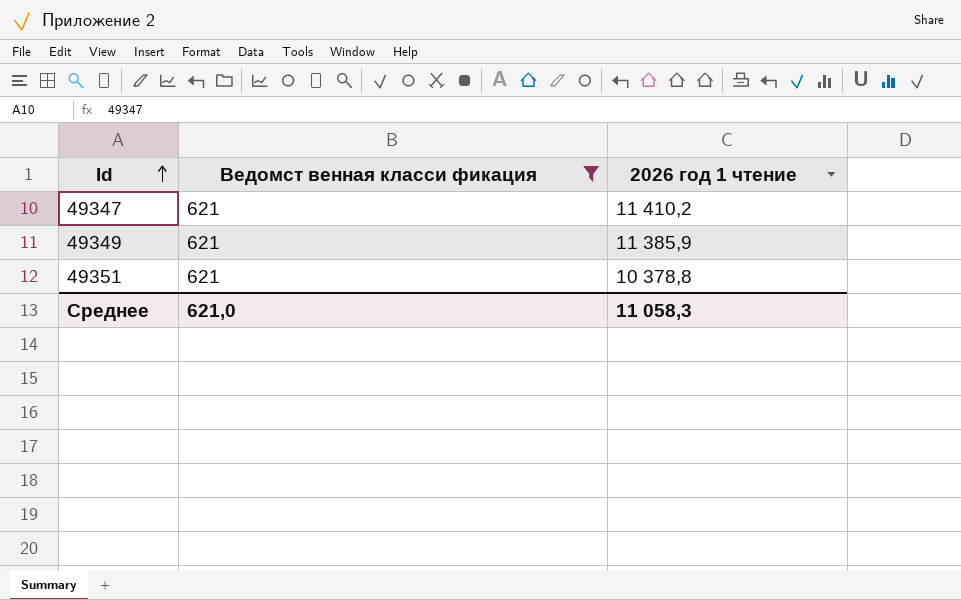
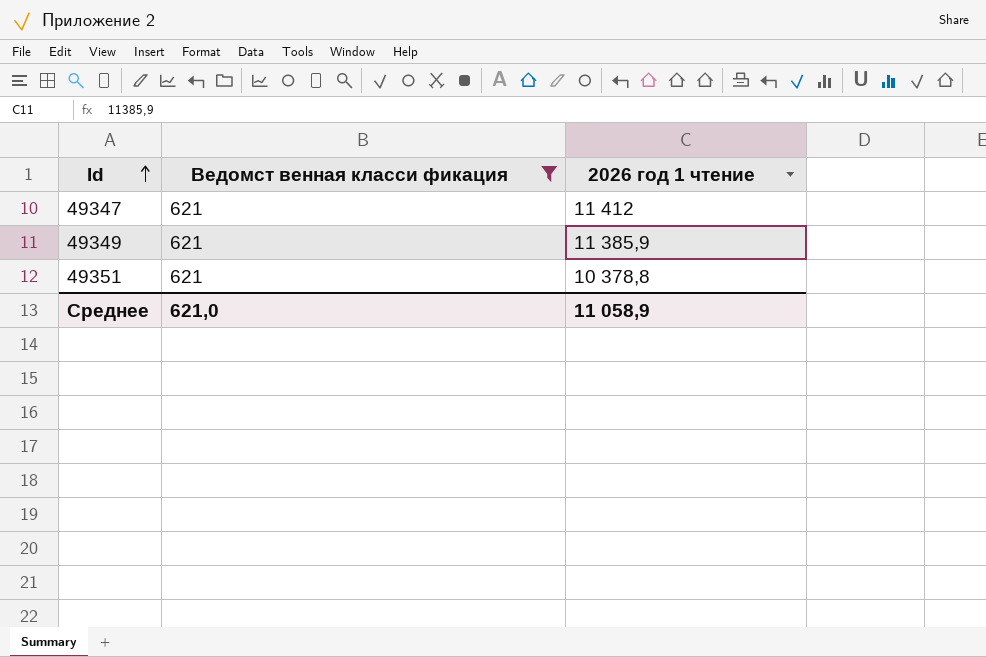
49347 | 2026 год 1 чтение: 11 410,2 -> 11 412
Среднее | 2026 год 1 чтение: 11 058,3 -> 11 058,9

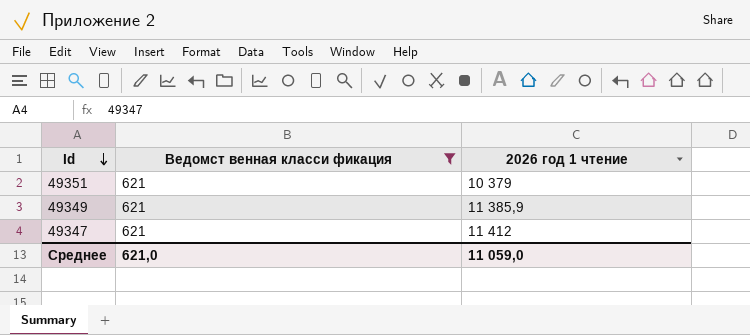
row order: Id ascending -> Id descending
49351 | 2026 год 1 чтение: 10 378,8 -> 10 379
Среднее | 2026 год 1 чтение: 11 058,9 -> 11 059,0

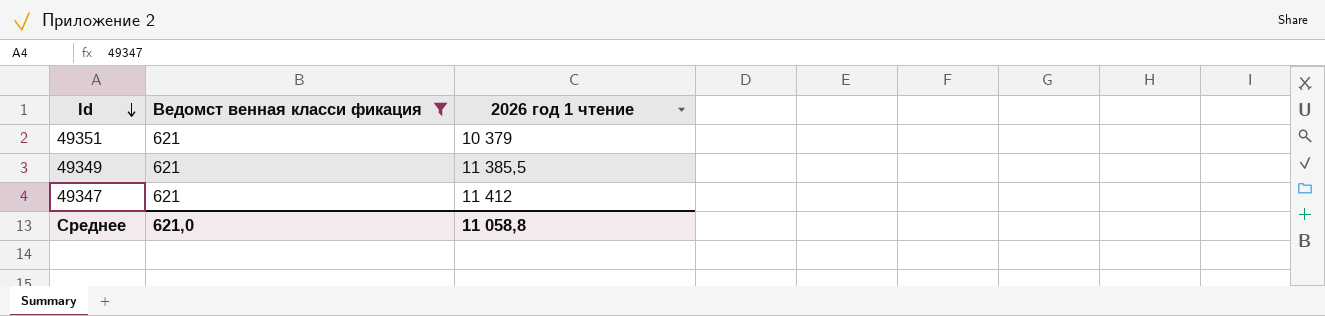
49349 | 2026 год 1 чтение: 11 385,9 -> 11 385,5
Среднее | 2026 год 1 чтение: 11 059,0 -> 11 058,8

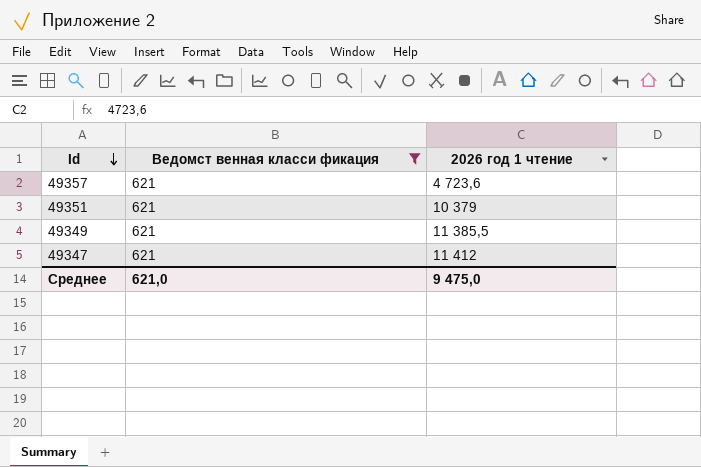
row 49357: none -> 621 | 4 723,6
Среднее | 2026 год 1 чтение: 11 058,8 -> 9 475,0

